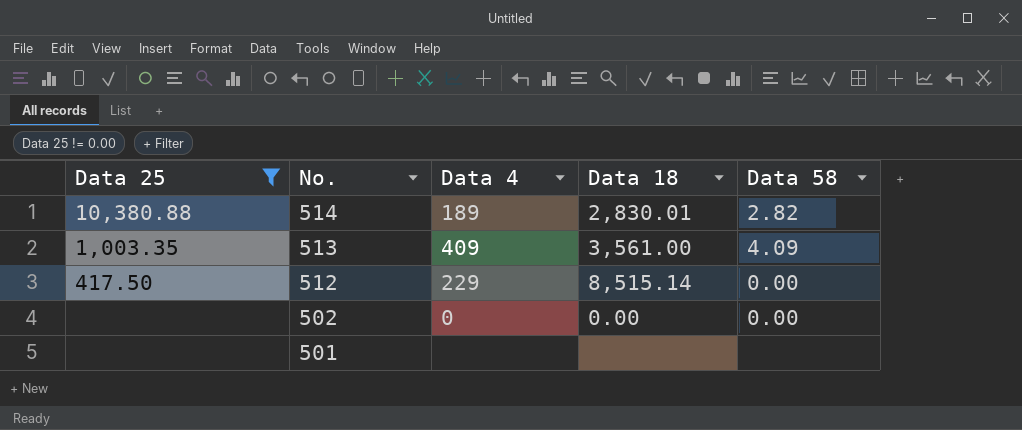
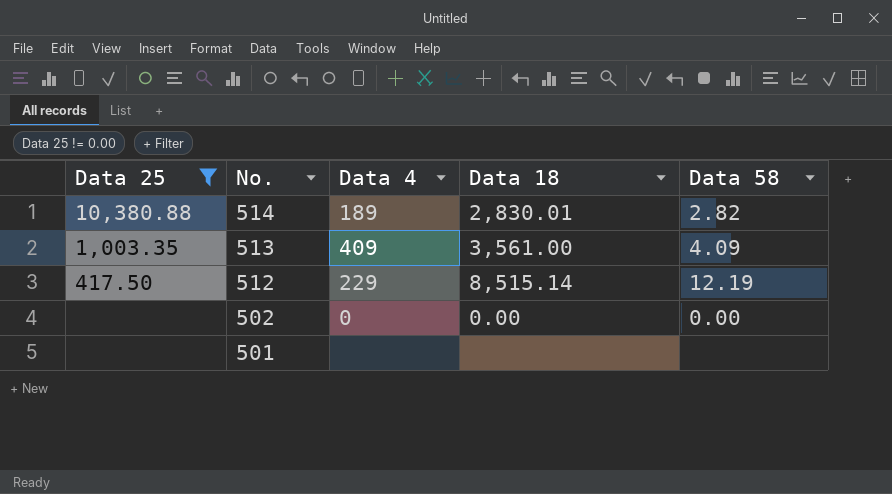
512 | Data 58: 0.00 -> 12.19

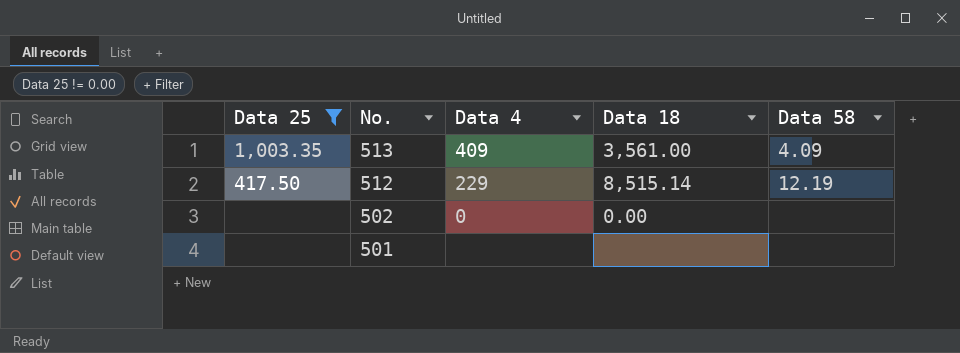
row 514: 10,380.88 | 189 | 2,830.01 | 2.82 -> none
502 | Data 58: 0.00 -> none

